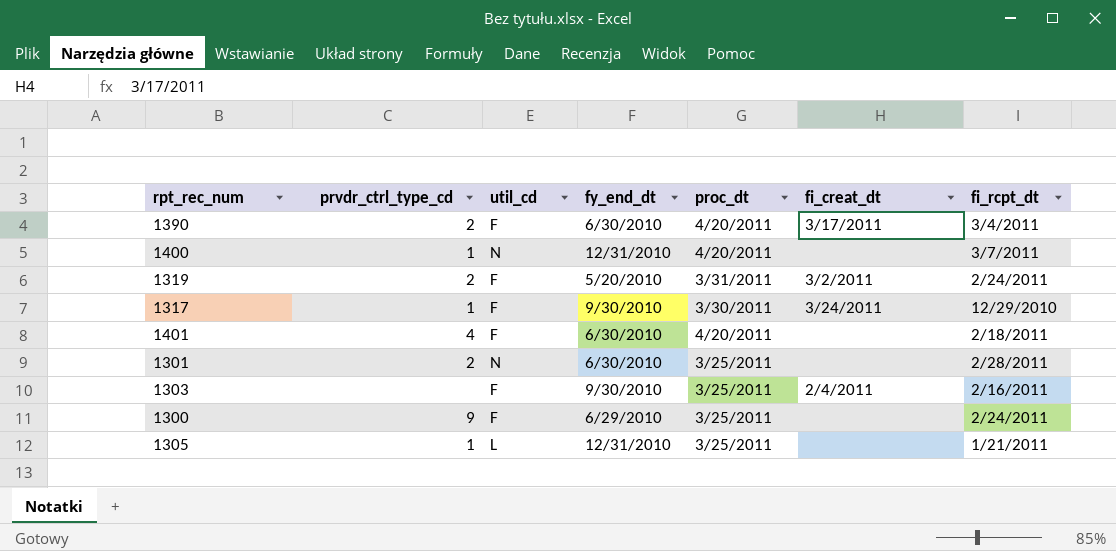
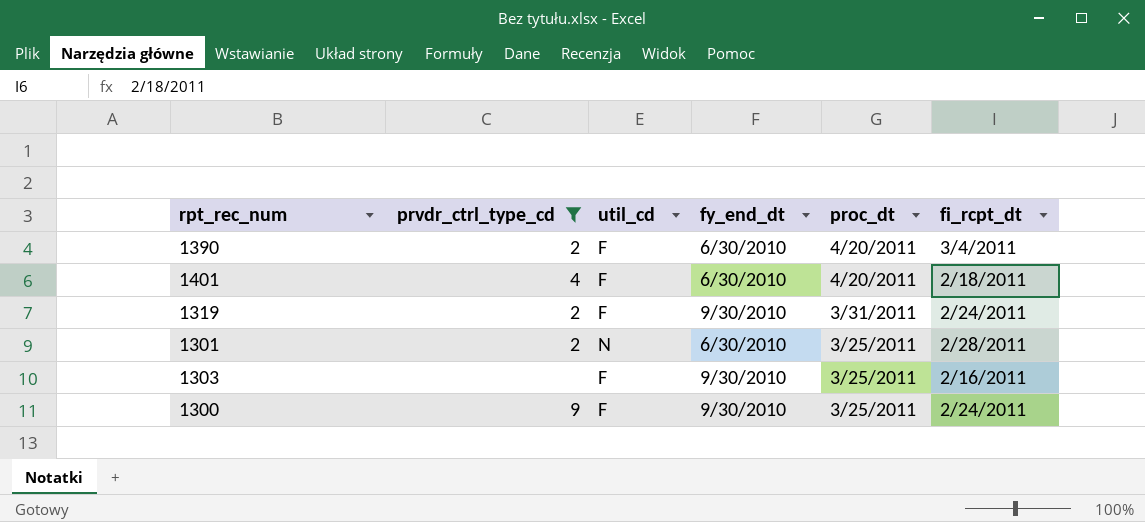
filter: none -> prvdr_ctrl_type_cd != 1
row order: none -> proc_dt descending
column fi_creat_dt | position: 6 -> none
1319 | fy_end_dt: 5/20/2010 -> 9/30/2010
1300 | fy_end_dt: 6/29/2010 -> 9/30/2010

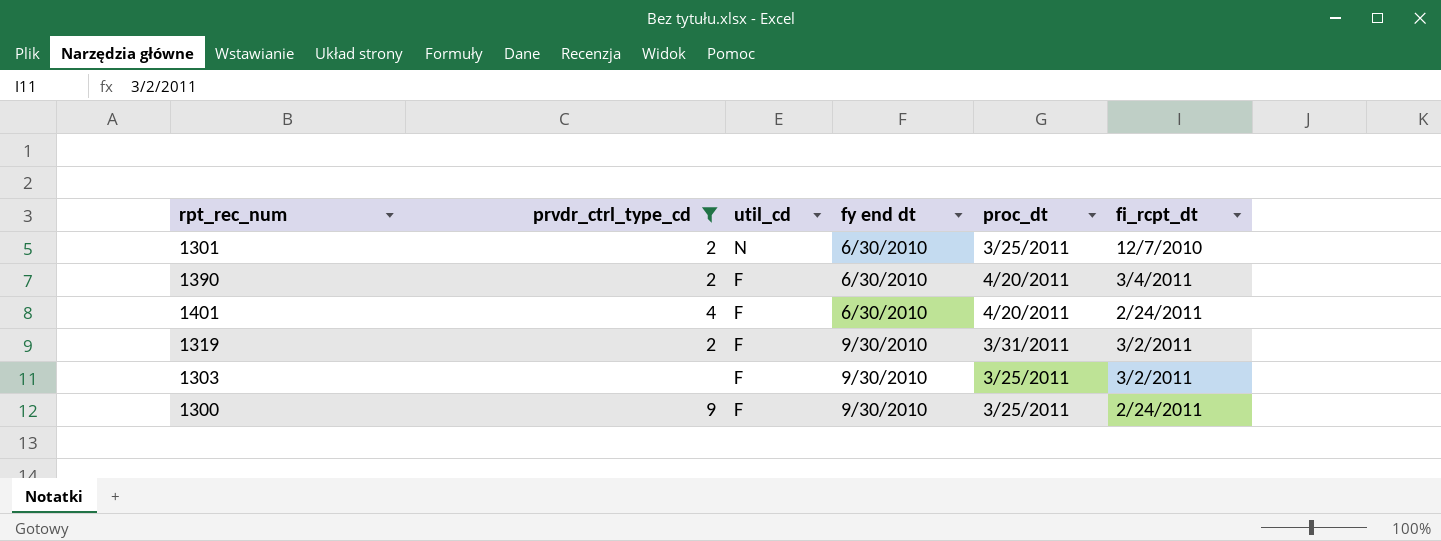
row order: proc_dt descending -> util_cd descending
column name: fy_end_dt -> fy end dt
1301 | fi_rcpt_dt: 2/28/2011 -> 12/7/2010
1401 | fi_rcpt_dt: 2/18/2011 -> 2/24/2011
1319 | fi_rcpt_dt: 2/24/2011 -> 3/2/2011
1303 | fi_rcpt_dt: 2/16/2011 -> 3/2/2011

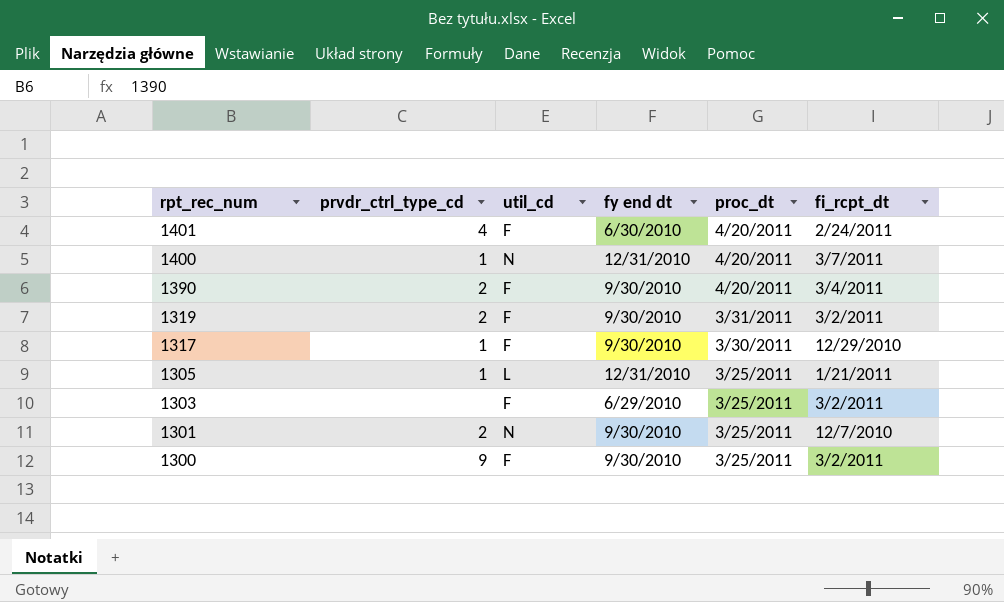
filter: prvdr_ctrl_type_cd != 1 -> none
row order: util_cd descending -> rpt_rec_num descending
1390 | fy end dt: 6/30/2010 -> 9/30/2010
1303 | fy end dt: 9/30/2010 -> 6/29/2010
1301 | fy end dt: 6/30/2010 -> 9/30/2010
1300 | fi_rcpt_dt: 2/24/2011 -> 3/2/2011

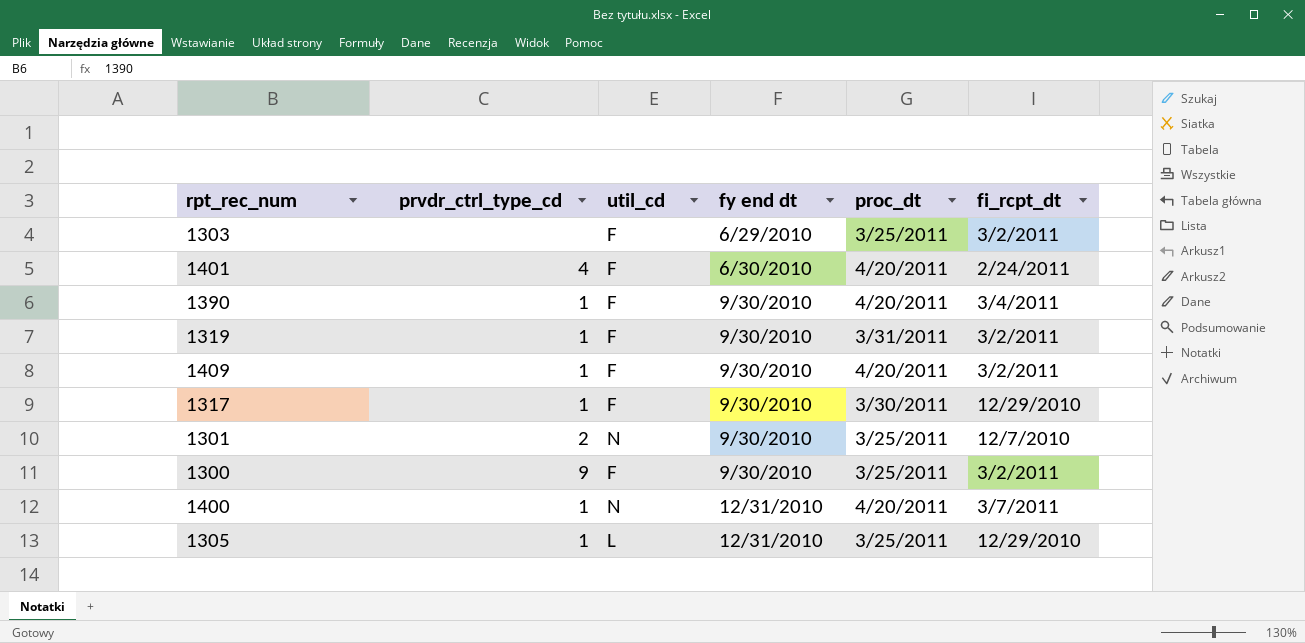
row order: rpt_rec_num descending -> fy end dt ascending
1390 | prvdr_ctrl_type_cd: 2 -> 1
1319 | prvdr_ctrl_type_cd: 2 -> 1
row 1409: none -> 1 | F | 9/30/2010 | 4/20/2011 | 3/2/2011
1305 | fi_rcpt_dt: 1/21/2011 -> 12/29/2010

